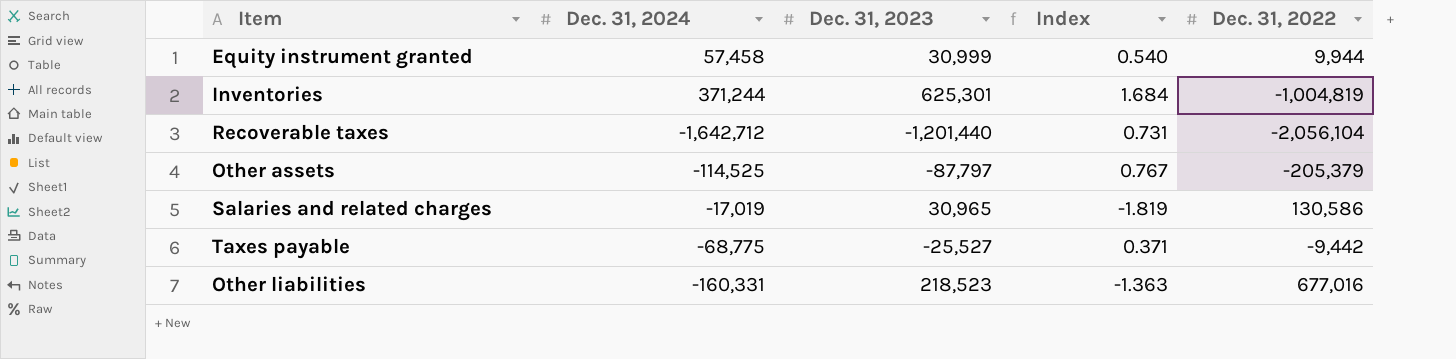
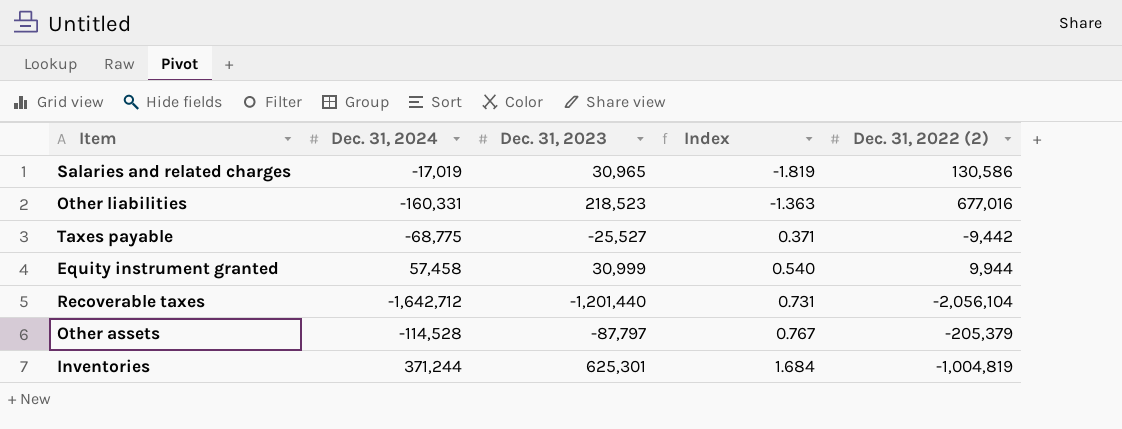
row order: none -> Index ascending
column name: Dec. 31, 2022 -> Dec. 31, 2022 (2)
Other assets | Dec. 31, 2024: -114,525 -> -114,528

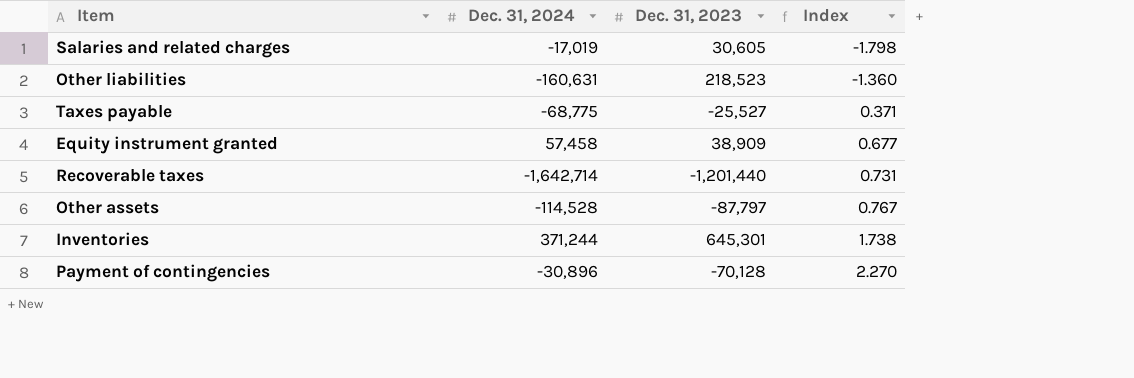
column Dec. 31, 2022 (2) | position: 5 -> none
Salaries and related charges | Dec. 31, 2023: 30,965 -> 30,605
Salaries and related charges | Index: -1.819 -> -1.798
Other liabilities | Dec. 31, 2024: -160,331 -> -160,631
Other liabilities | Index: -1.363 -> -1.360
Equity instrument granted | Dec. 31, 2023: 30,999 -> 38,909
Equity instrument granted | Index: 0.540 -> 0.677
Recoverable taxes | Dec. 31, 2024: -1,642,712 -> -1,642,714
Inventories | Dec. 31, 2023: 625,301 -> 645,301
Inventories | Index: 1.684 -> 1.738
row Payment of contingencies: none -> -30,896 | -70,128 | 2.270

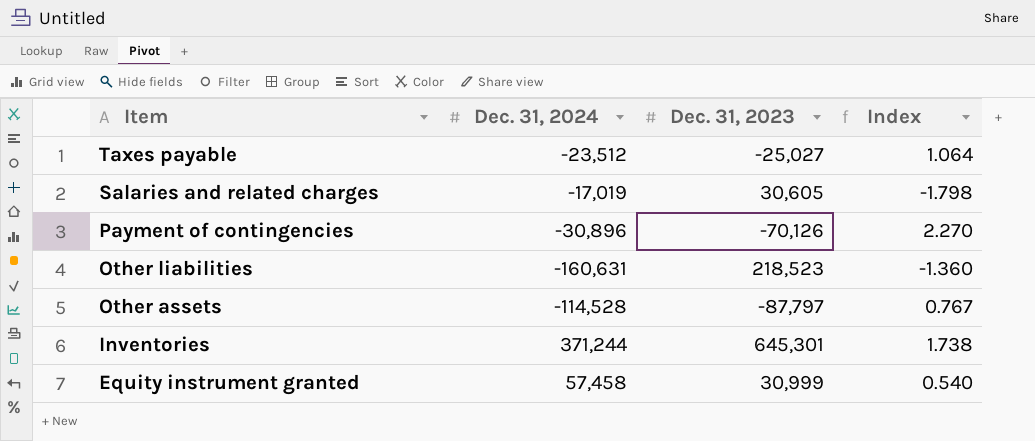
row order: Index ascending -> Item descending
row Recoverable taxes: -1,642,714 | -1,201,440 | 0.731 -> none
Taxes payable | Dec. 31, 2024: -68,775 -> -23,512
Taxes payable | Dec. 31, 2023: -25,527 -> -25,027
Taxes payable | Index: 0.371 -> 1.064
Payment of contingencies | Dec. 31, 2023: -70,128 -> -70,126
Equity instrument granted | Dec. 31, 2023: 38,909 -> 30,999
Equity instrument granted | Index: 0.677 -> 0.540

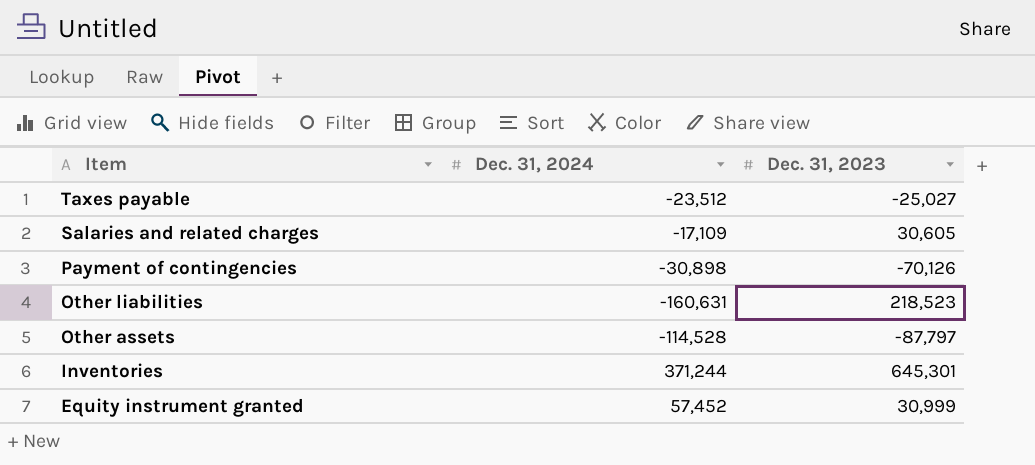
column Index | formula: [Dec. 31, 2023] / [Dec. 31, 2024] -> none
Salaries and related charges | Dec. 31, 2024: -17,019 -> -17,109
Payment of contingencies | Dec. 31, 2024: -30,896 -> -30,898
Equity instrument granted | Dec. 31, 2024: 57,458 -> 57,452

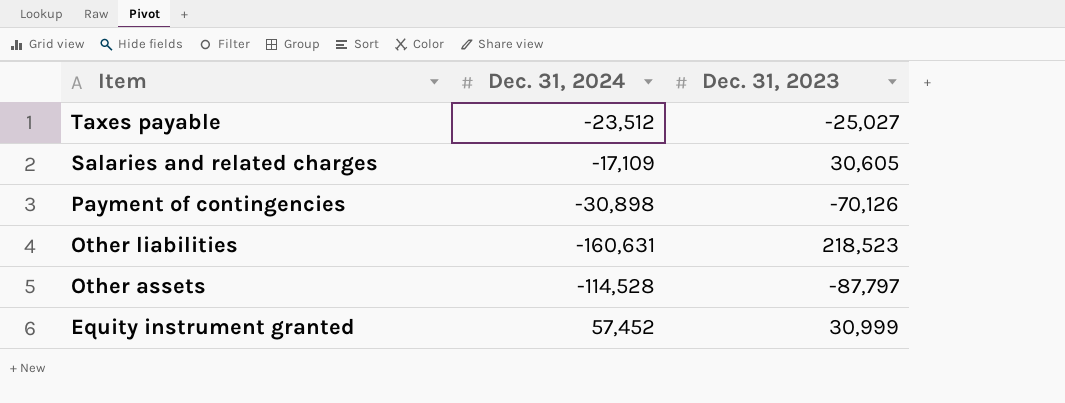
row Inventories: 371,244 | 645,301 -> none

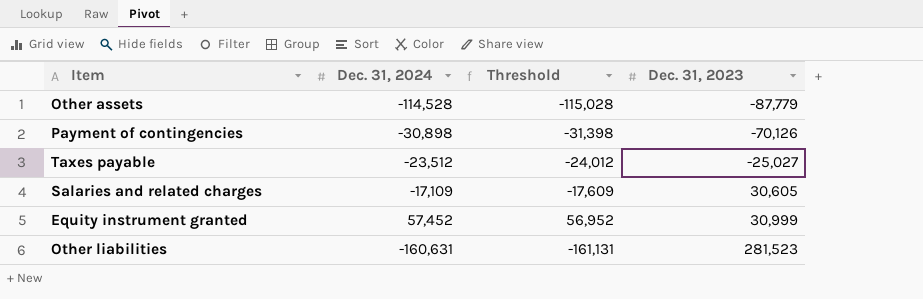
row order: Item descending -> Dec. 31, 2023 ascending
column Threshold | formula: none -> [Dec. 31, 2024] - 500
Other assets | Dec. 31, 2023: -87,797 -> -87,779
Other liabilities | Dec. 31, 2023: 218,523 -> 281,523

